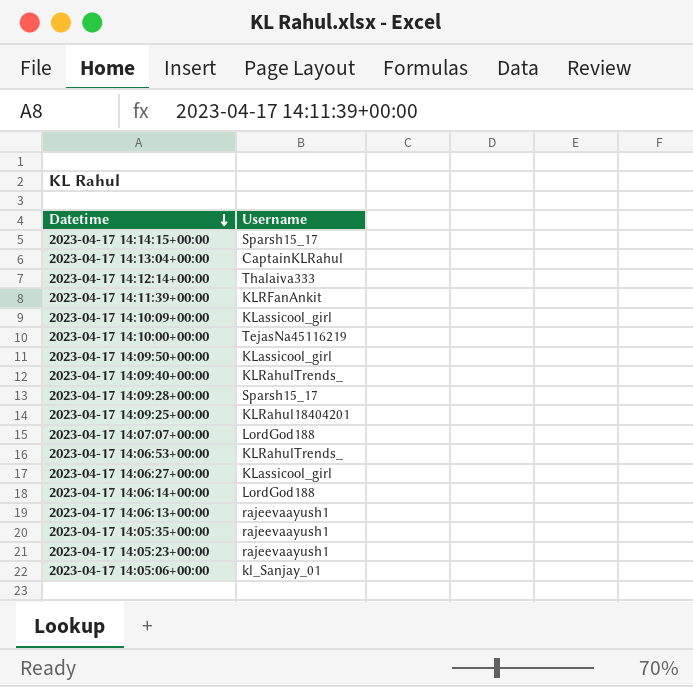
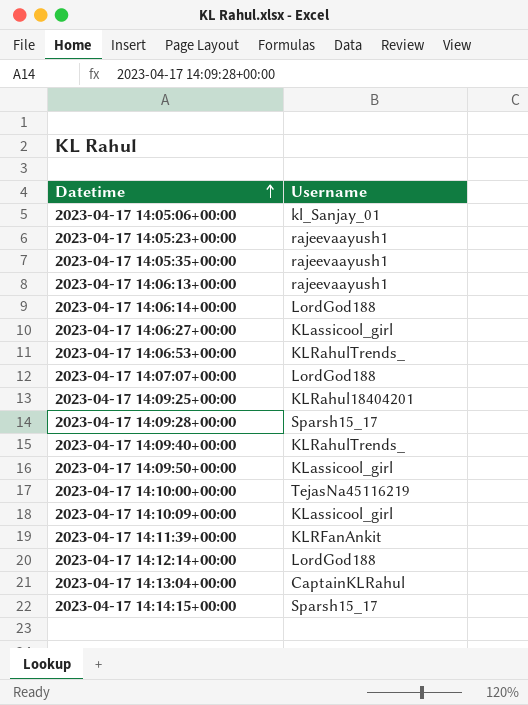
row order: Datetime descending -> Datetime ascending
2023-04-17 14:12:14+00:00 | Username: Thalaiva333 -> LordGod188

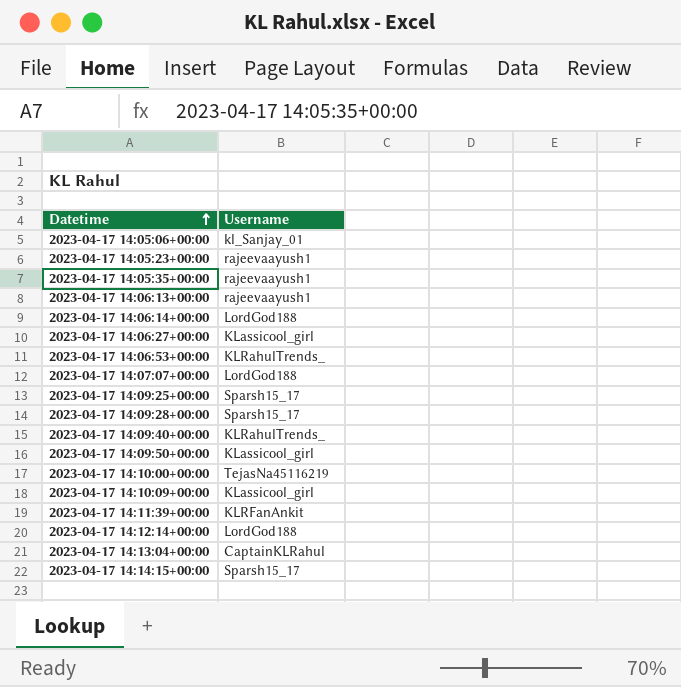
2023-04-17 14:09:25+00:00 | Username: KLRahul18404201 -> Sparsh15_17

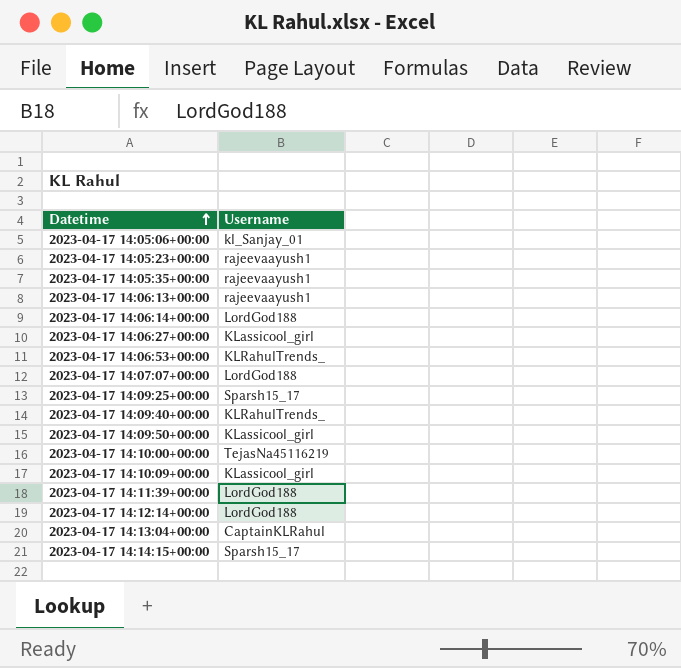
row 2023-04-17 14:09:28+00:00: Sparsh15_17 -> none
2023-04-17 14:11:39+00:00 | Username: KLRFanAnkit -> LordGod188

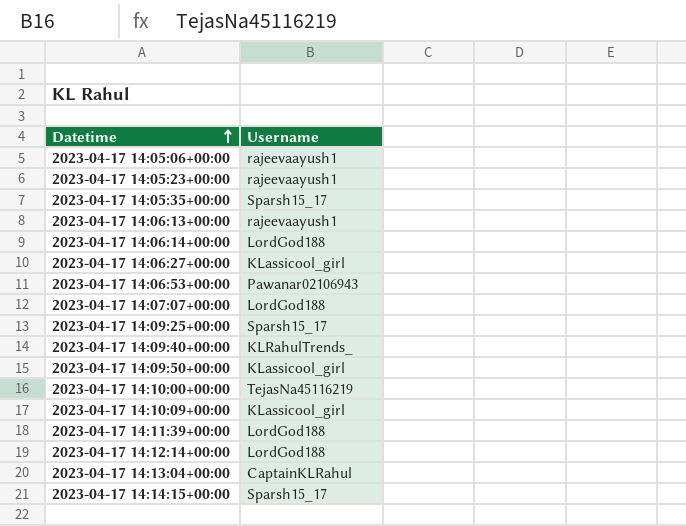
2023-04-17 14:05:06+00:00 | Username: kl_Sanjay_01 -> rajeevaayush1
2023-04-17 14:05:35+00:00 | Username: rajeevaayush1 -> Sparsh15_17
2023-04-17 14:06:53+00:00 | Username: KLRahulTrends_ -> Pawanar02106943

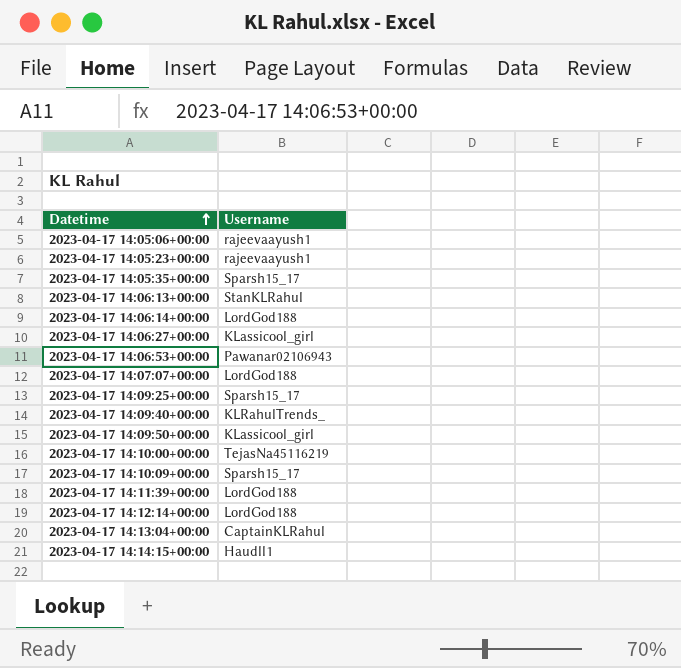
2023-04-17 14:06:13+00:00 | Username: rajeevaayush1 -> StanKLRahul
2023-04-17 14:10:09+00:00 | Username: KLassicool_girl -> Sparsh15_17
2023-04-17 14:14:15+00:00 | Username: Sparsh15_17 -> Haudll1

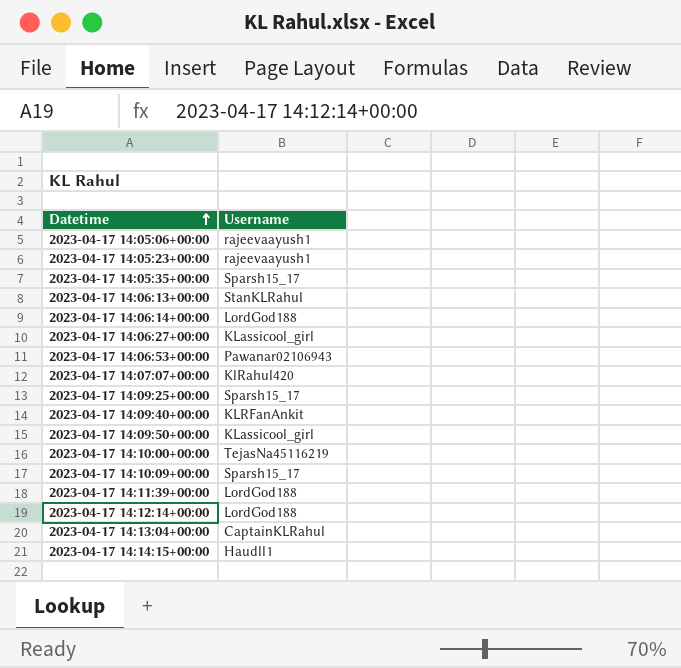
2023-04-17 14:07:07+00:00 | Username: LordGod188 -> KlRahul420
2023-04-17 14:09:40+00:00 | Username: KLRahulTrends_ -> KLRFanAnkit

